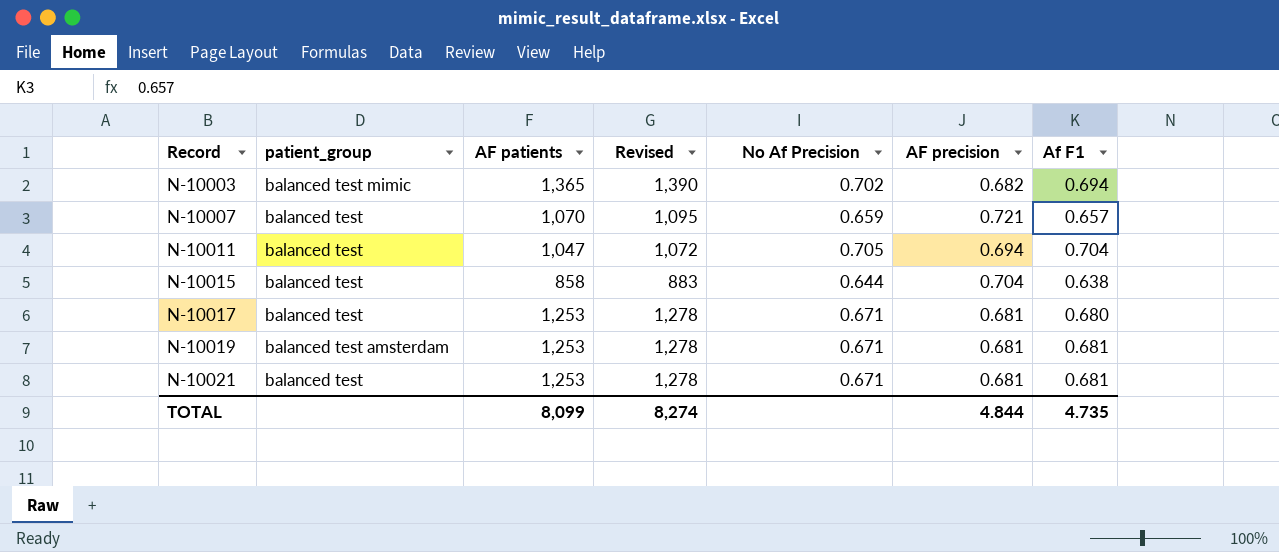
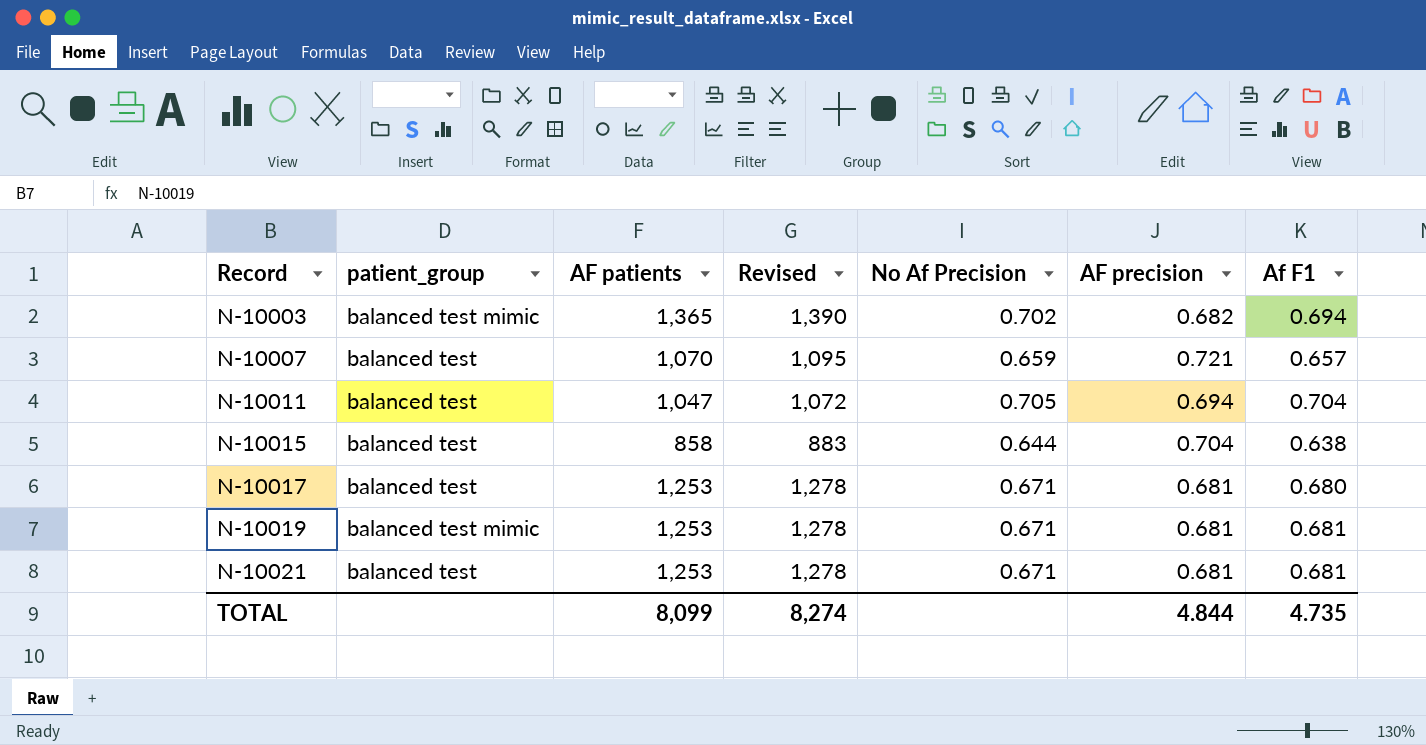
N-10019 | patient_group: balanced test amsterdam -> balanced test mimic

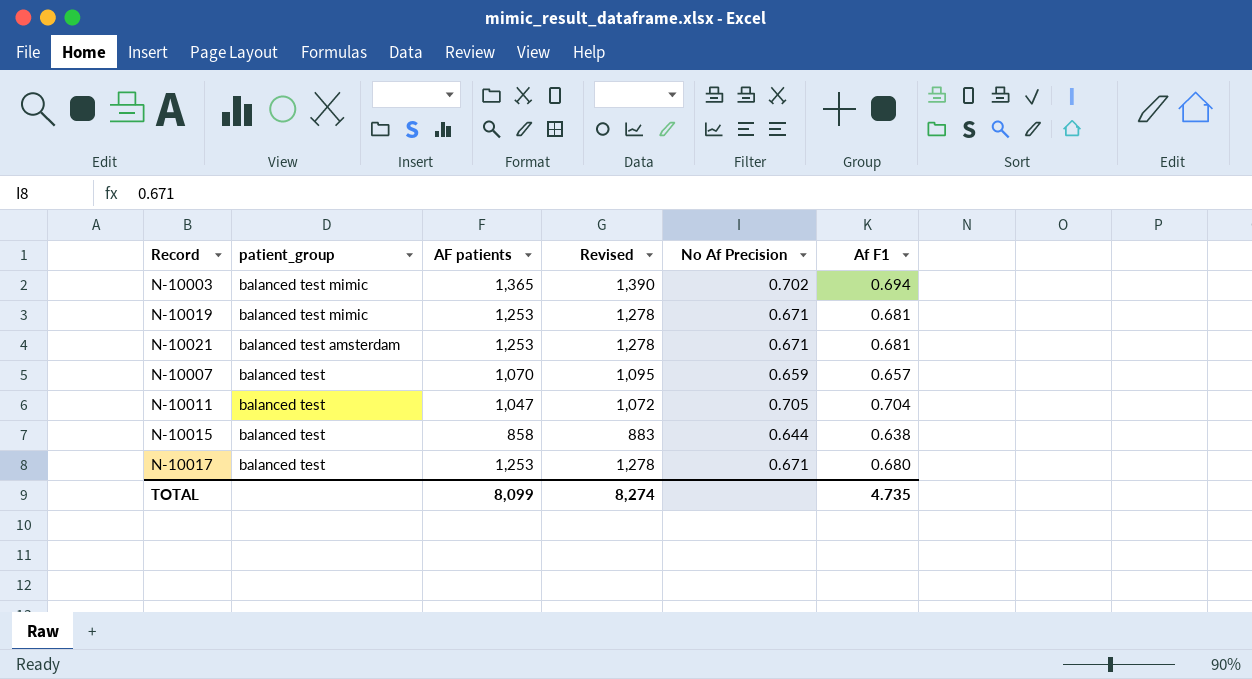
row order: Record ascending -> patient_group descending
column AF precision | position: 6 -> none
N-10021 | patient_group: balanced test -> balanced test amsterdam

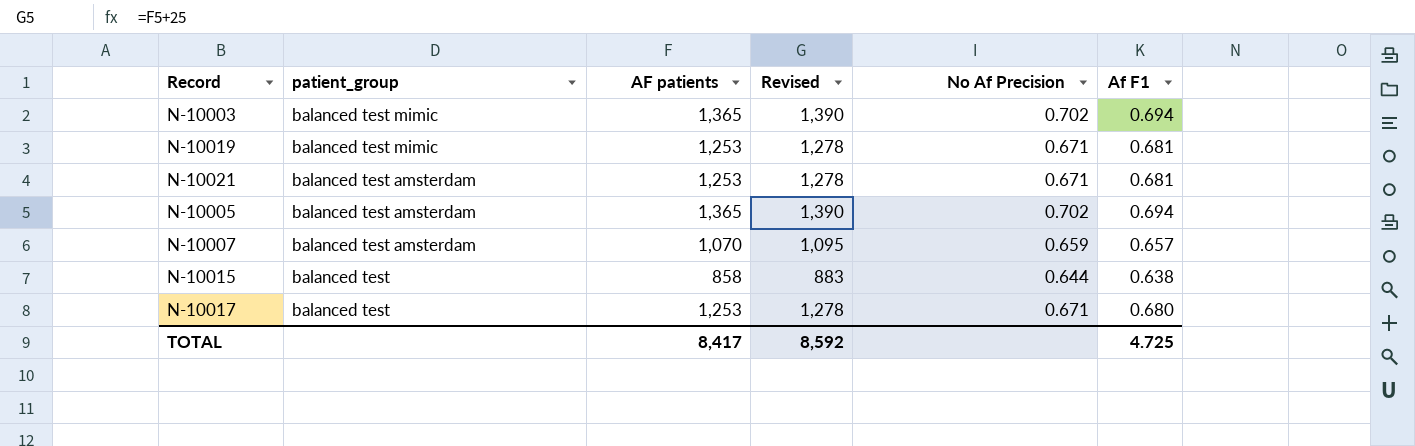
row N-10011: balanced test | 1,047 | 1,072 | 0.705 | 0.704 -> none
row N-10005: none -> balanced test amsterdam | 1,365 | 1,390 | 0.702 | 0.694
N-10007 | patient_group: balanced test -> balanced test amsterdam
TOTAL | AF patients: 8,099 -> 8,417
TOTAL | Revised: 8,274 -> 8,592
TOTAL | Af F1: 4.735 -> 4.725

